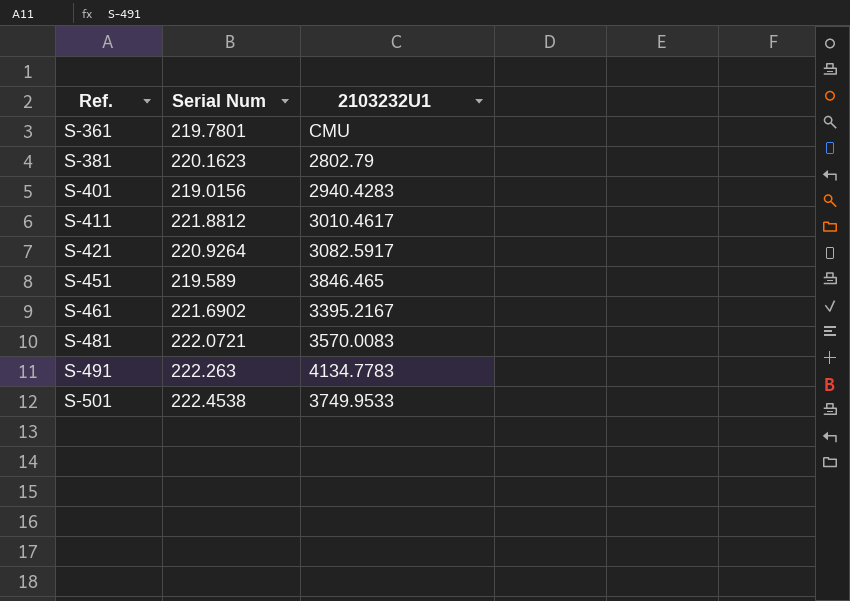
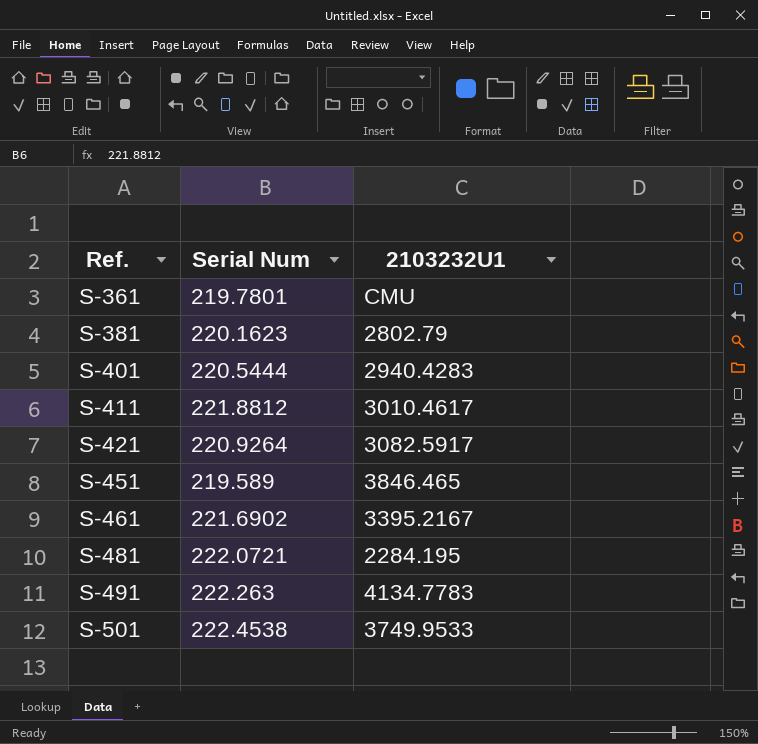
S-401 | Serial Num: 219.0156 -> 220.5444
S-481 | 2103232U1: 3570.0083 -> 2284.195

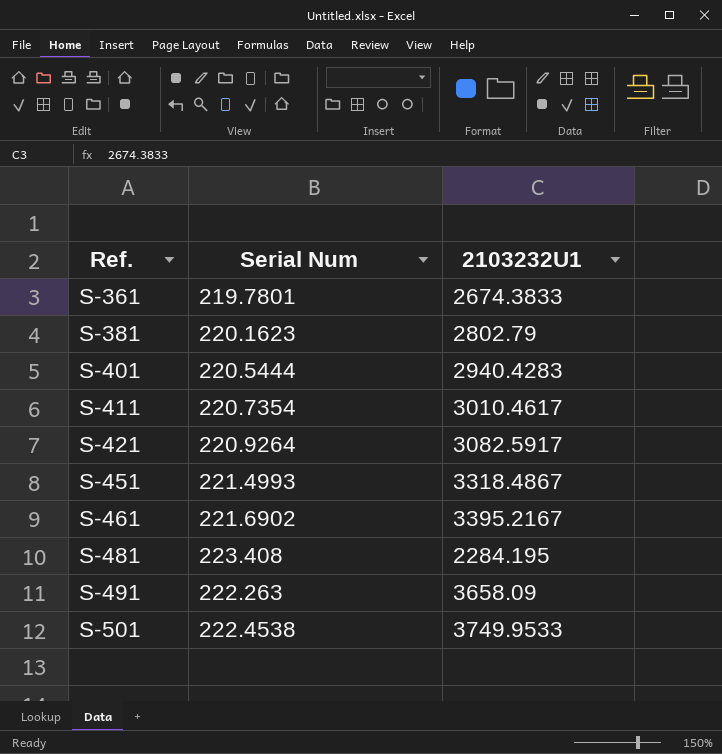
S-361 | 2103232U1: CMU -> 2674.3833
S-411 | Serial Num: 221.8812 -> 220.7354
S-451 | Serial Num: 219.589 -> 221.4993
S-451 | 2103232U1: 3846.465 -> 3318.4867
S-481 | Serial Num: 222.0721 -> 223.408
S-491 | 2103232U1: 4134.7783 -> 3658.09

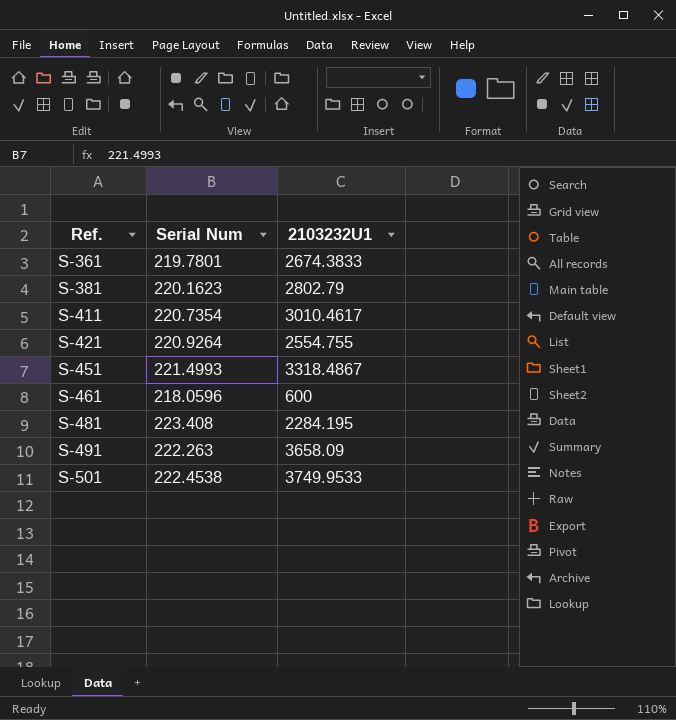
row S-401: 220.5444 | 2940.4283 -> none
S-421 | 2103232U1: 3082.5917 -> 2554.755
S-461 | Serial Num: 221.6902 -> 218.0596
S-461 | 2103232U1: 3395.2167 -> 600

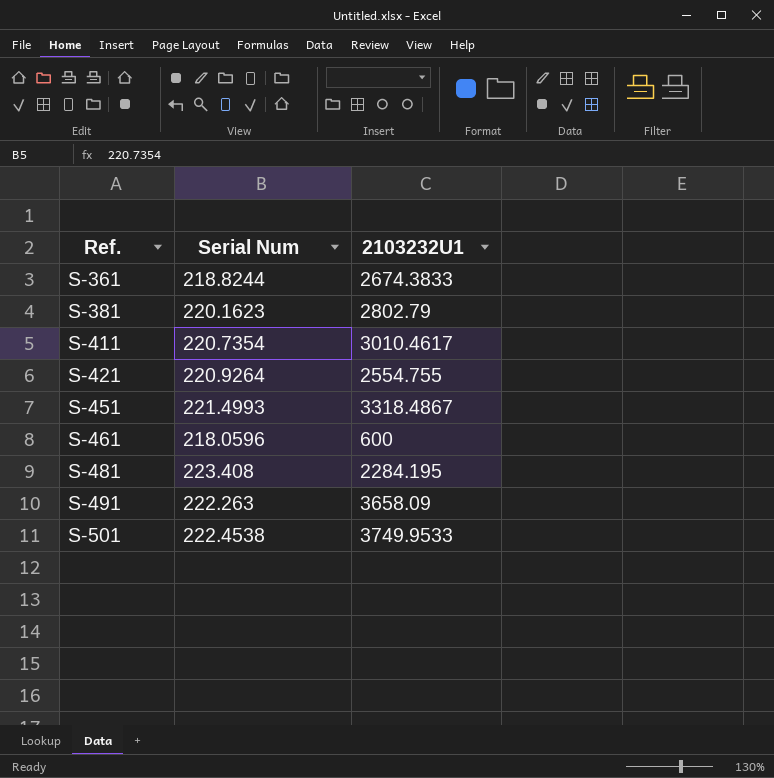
S-361 | Serial Num: 219.7801 -> 218.8244

